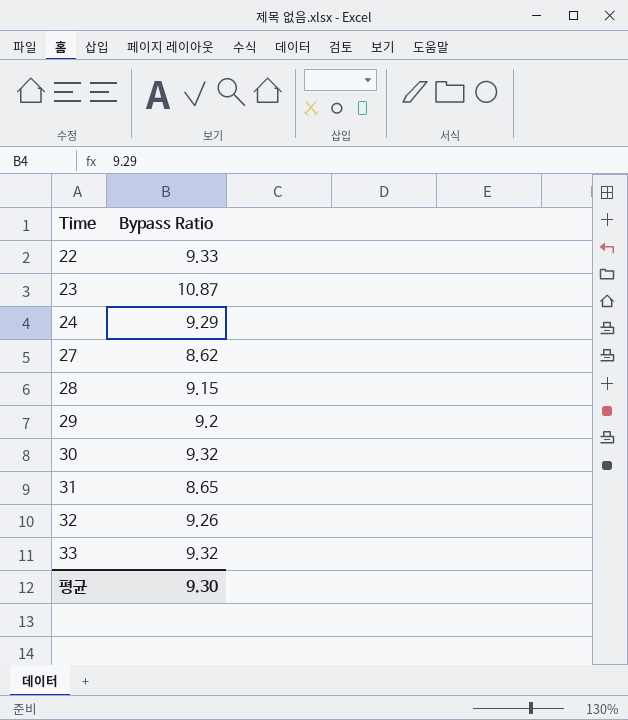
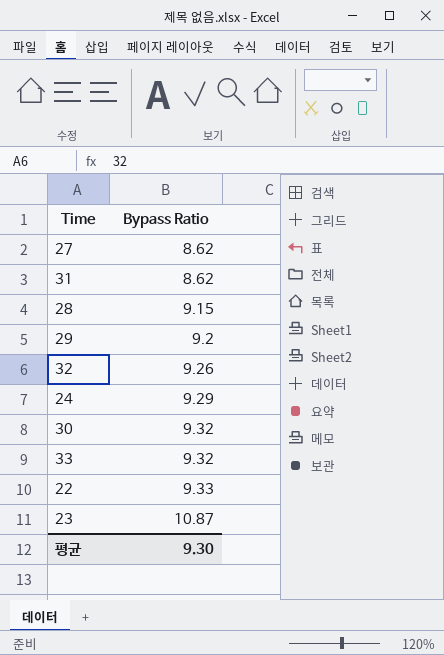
row order: Time ascending -> Bypass Ratio ascending
31 | Bypass Ratio: 8.65 -> 8.62

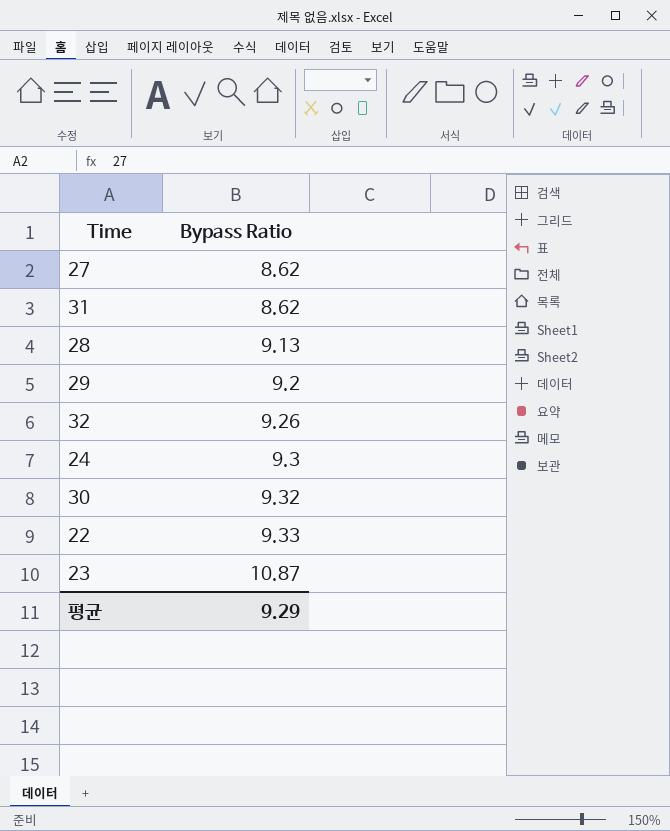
row 33: 9.32 -> none
28 | Bypass Ratio: 9.15 -> 9.13
24 | Bypass Ratio: 9.29 -> 9.3
평균 | Bypass Ratio: 9.30 -> 9.29

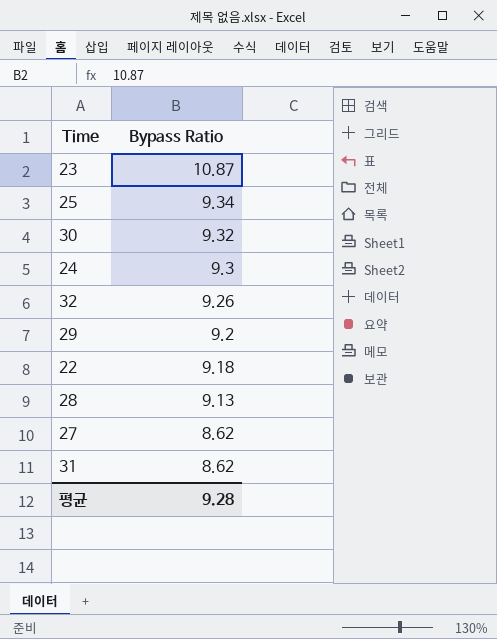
row order: Bypass Ratio ascending -> Bypass Ratio descending
row 25: none -> 9.34
22 | Bypass Ratio: 9.33 -> 9.18
평균 | Bypass Ratio: 9.29 -> 9.28

